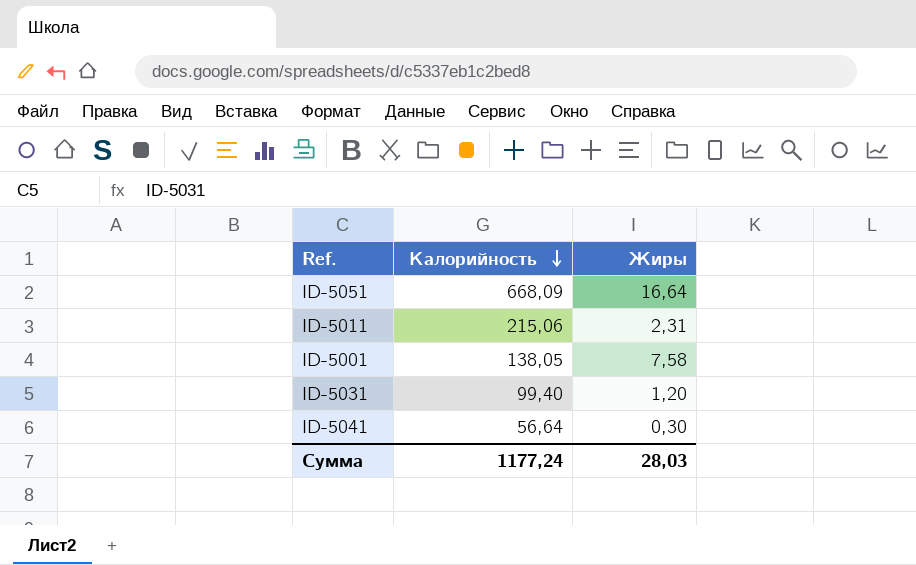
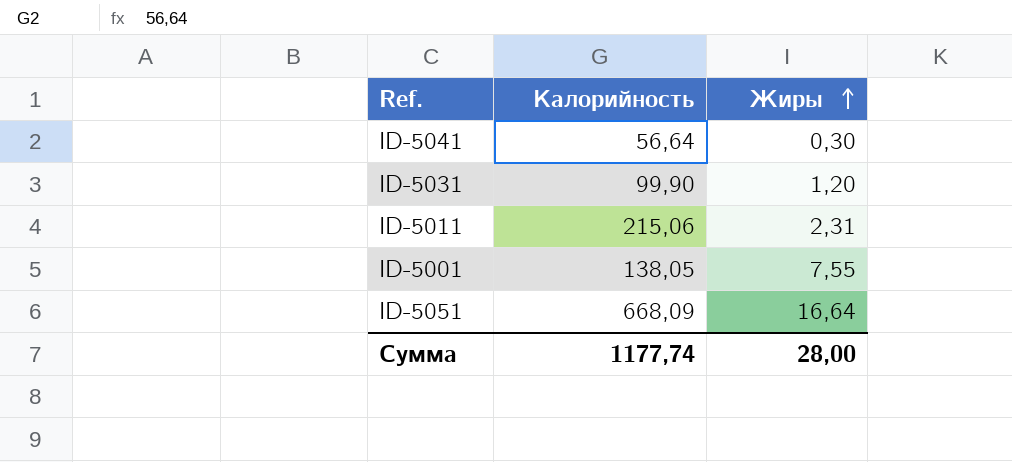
row order: Калорийность descending -> Жиры ascending
ID-5031 | Калорийность: 99,40 -> 99,90
ID-5001 | Жиры: 7,58 -> 7,55
Сумма | Калорийность: 1177,24 -> 1177,74
Сумма | Жиры: 28,03 -> 28,00

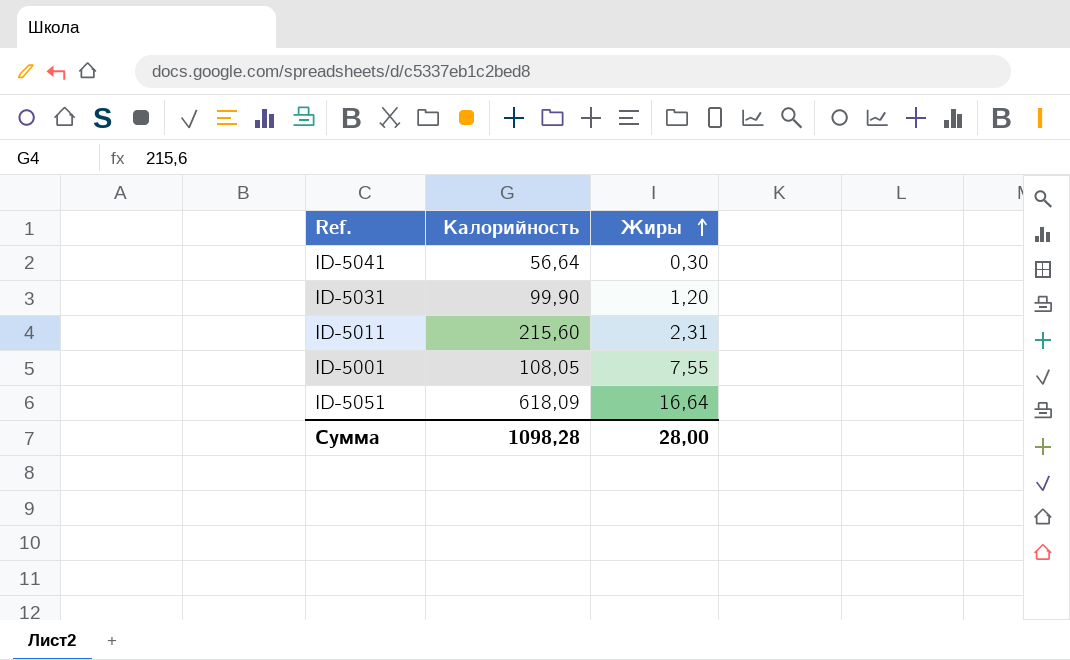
ID-5011 | Калорийность: 215,06 -> 215,60
ID-5001 | Калорийность: 138,05 -> 108,05
ID-5051 | Калорийность: 668,09 -> 618,09
Сумма | Калорийность: 1177,74 -> 1098,28

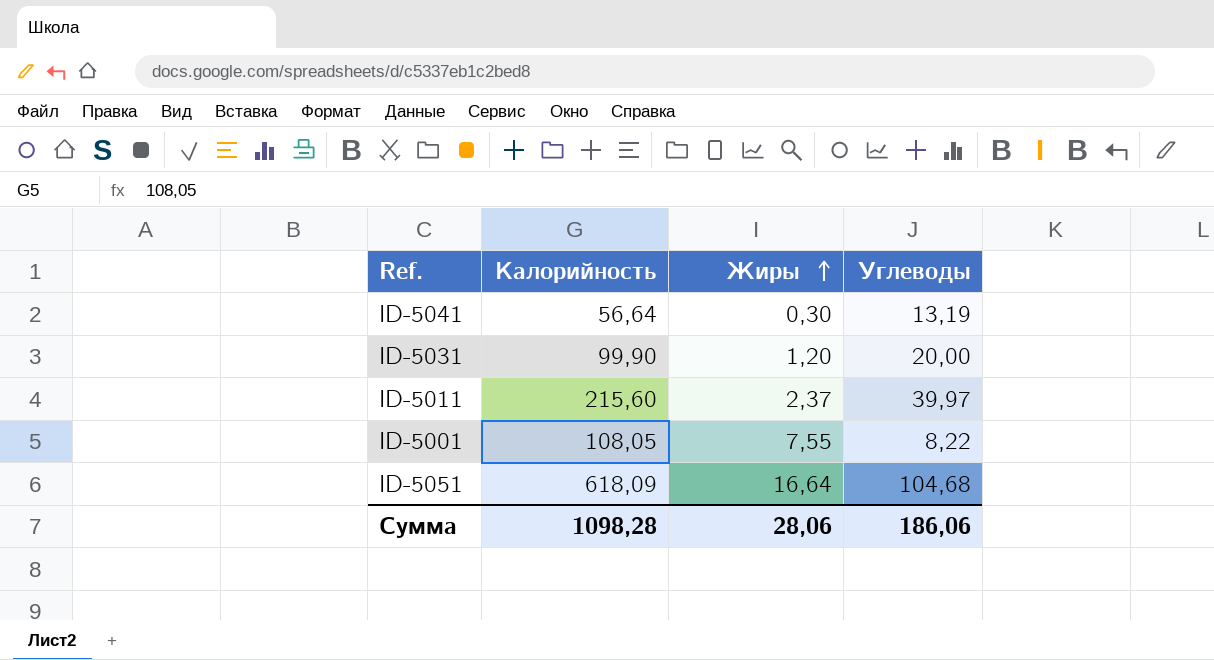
column Углеводы | position: none -> 4
ID-5011 | Жиры: 2,31 -> 2,37
Сумма | Жиры: 28,00 -> 28,06

